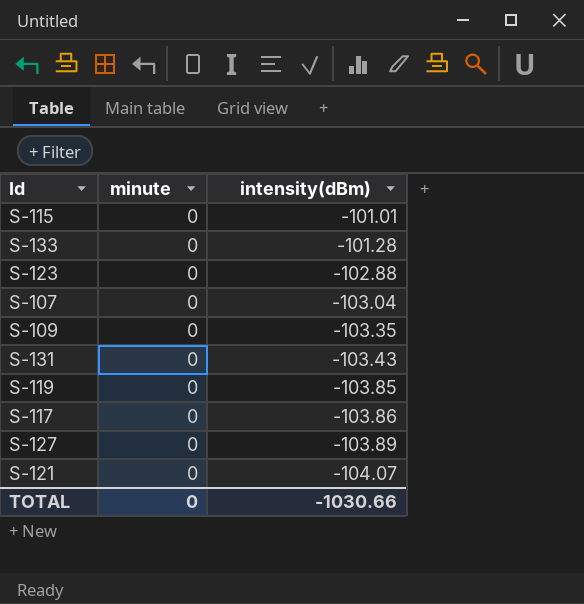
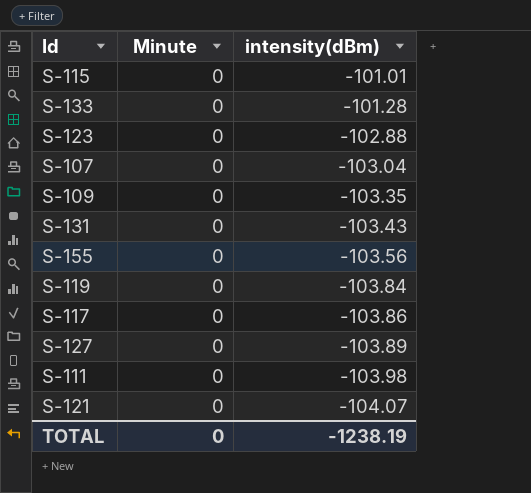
column name: minute -> Minute
row S-155: none -> 0 | -103.56
S-119 | intensity(dBm): -103.85 -> -103.84
row S-111: none -> 0 | -103.98
TOTAL | intensity(dBm): -1030.66 -> -1238.19

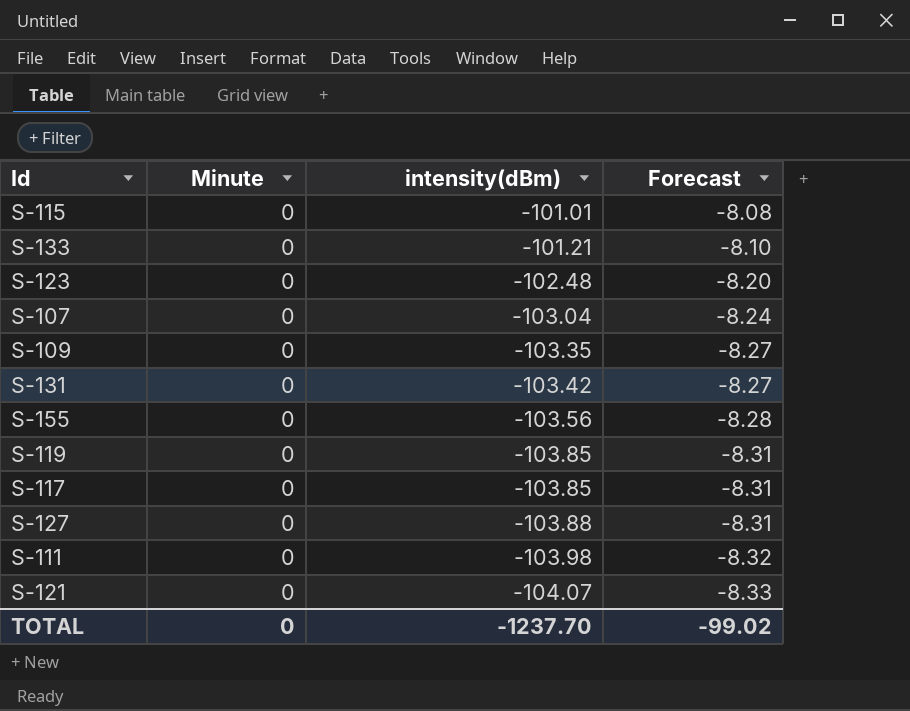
column Forecast | formula: none -> [intensity(dBm)] * 0.08
S-133 | intensity(dBm): -101.28 -> -101.21
S-123 | intensity(dBm): -102.88 -> -102.48
S-131 | intensity(dBm): -103.43 -> -103.42
S-119 | intensity(dBm): -103.84 -> -103.85
S-117 | intensity(dBm): -103.86 -> -103.85
S-127 | intensity(dBm): -103.89 -> -103.88
TOTAL | intensity(dBm): -1238.19 -> -1237.70

